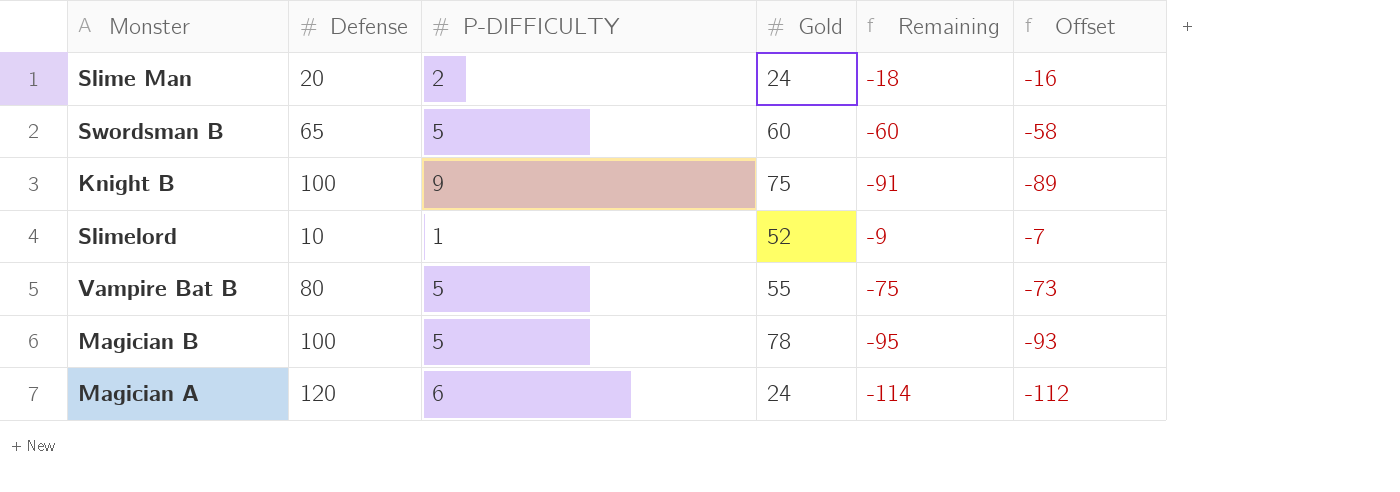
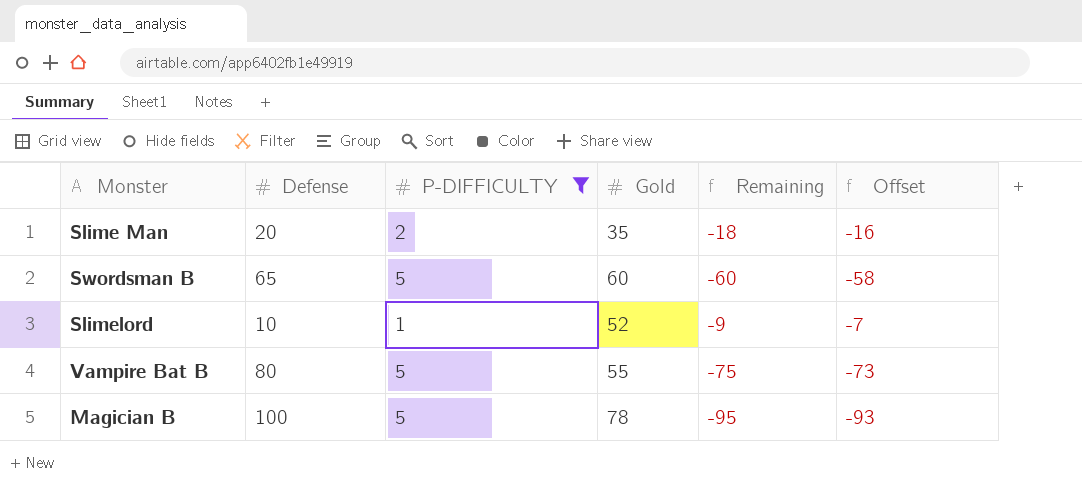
filter: none -> P-DIFFICULTY <= 5
Slime Man | Gold: 24 -> 35

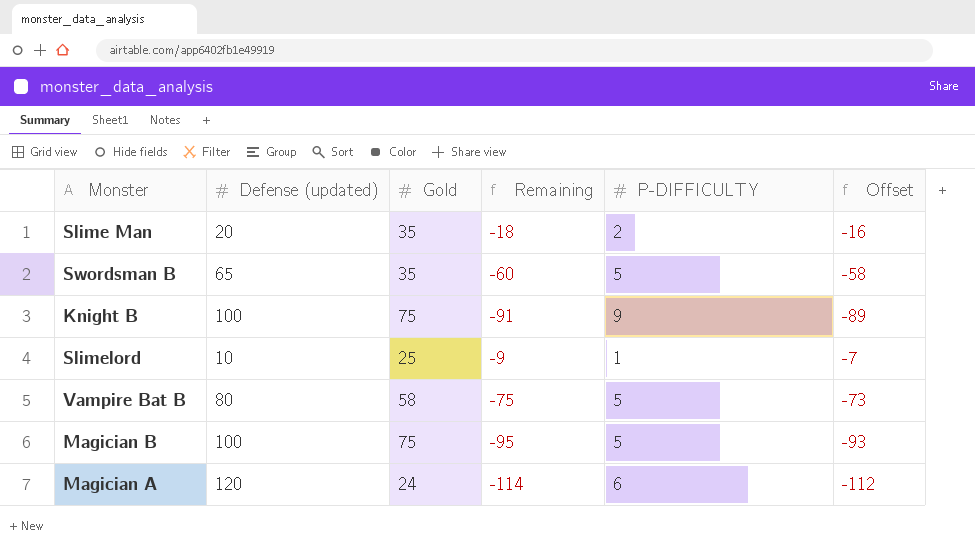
filter: P-DIFFICULTY <= 5 -> none
column name: Defense -> Defense (updated)
column P-DIFFICULTY | position: 3 -> 5
Swordsman B | Gold: 60 -> 35
Slimelord | Gold: 52 -> 25
Vampire Bat B | Gold: 55 -> 58
Magician B | Gold: 78 -> 75

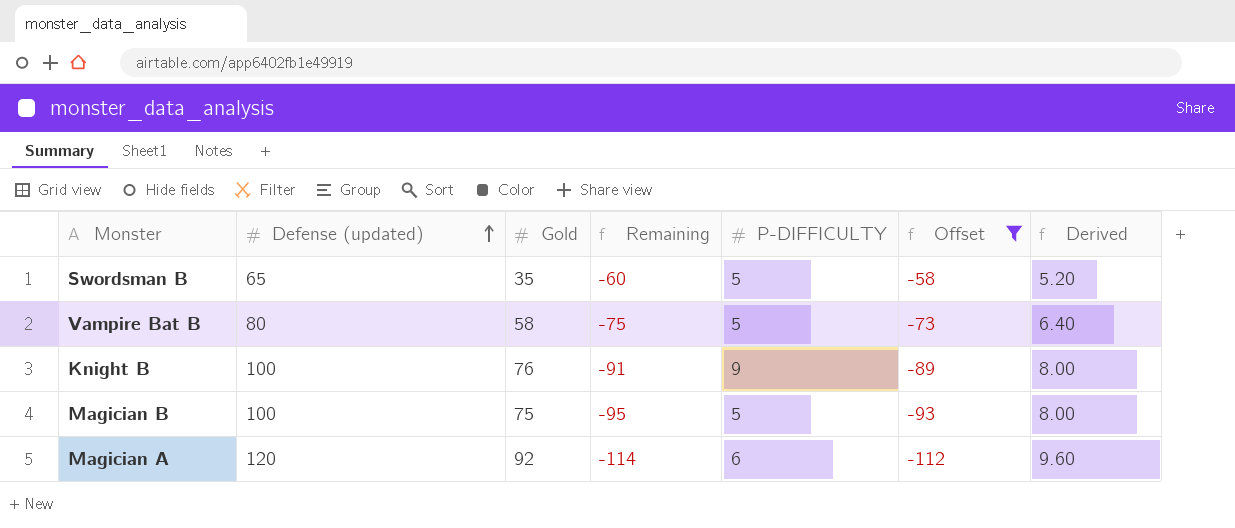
filter: none -> Offset <= -58
row order: none -> Defense (updated) ascending
column Derived | formula: none -> [Defense (updated)] * 0.08
Knight B | Gold: 75 -> 76
Magician A | Gold: 24 -> 92

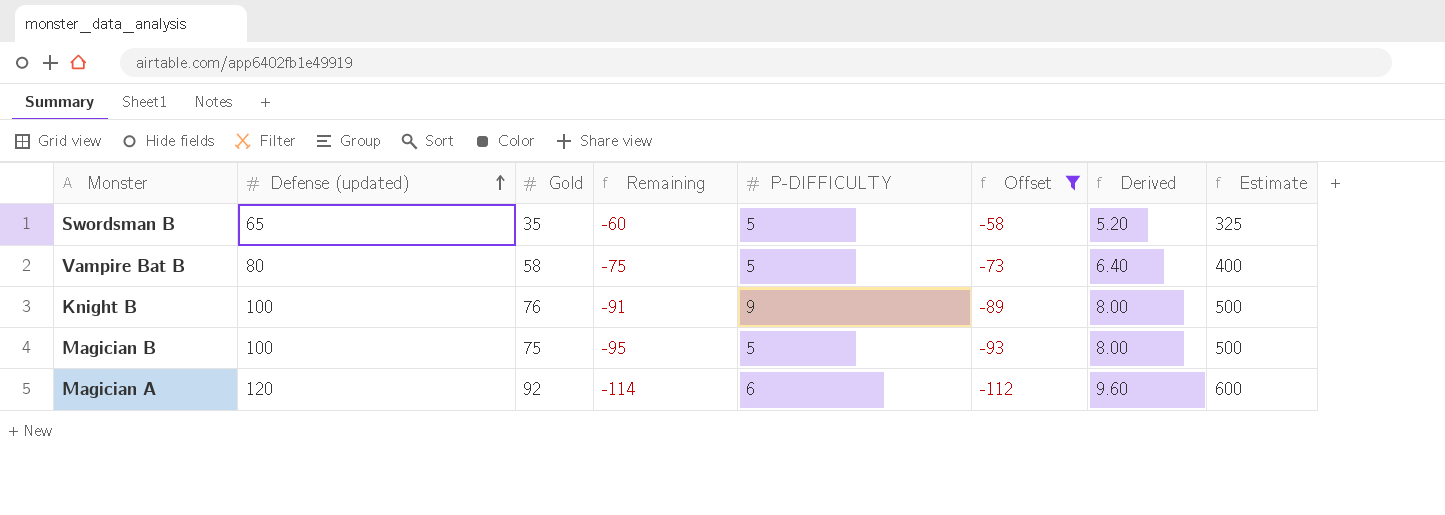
column Estimate | formula: none -> [Defense (updated)] * 5

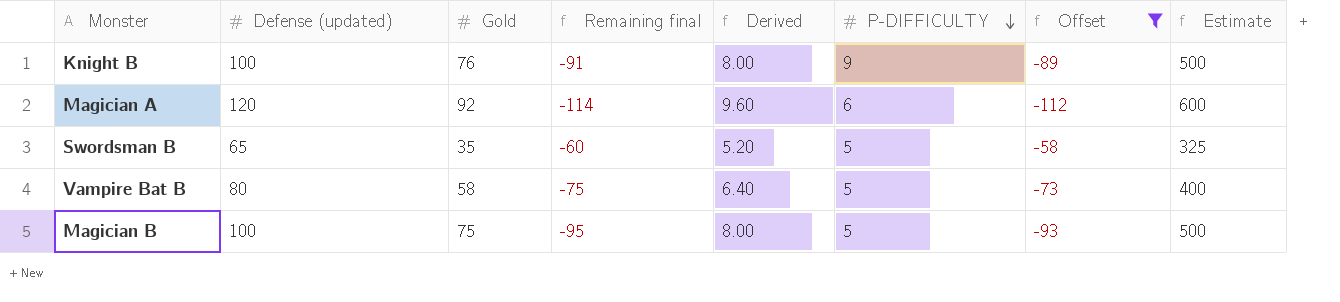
row order: Defense (updated) ascending -> P-DIFFICULTY descending
column name: Remaining -> Remaining final
column Derived | position: 7 -> 5

